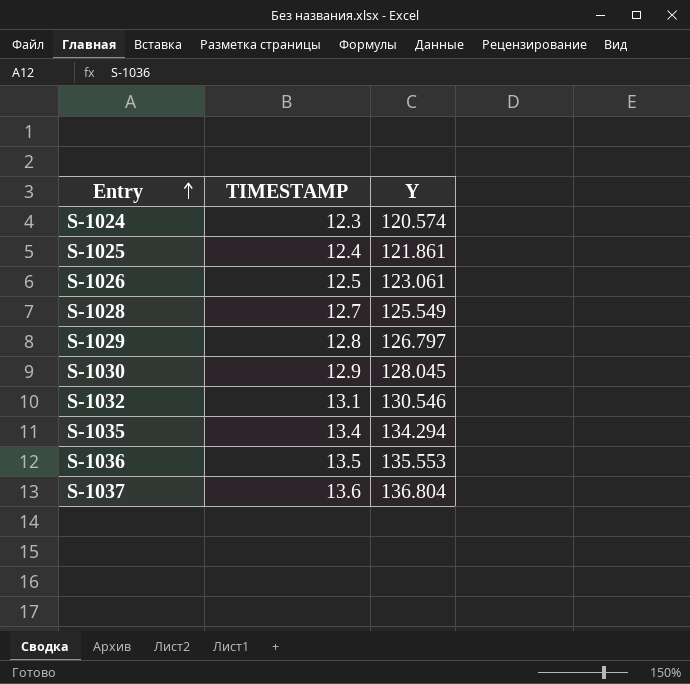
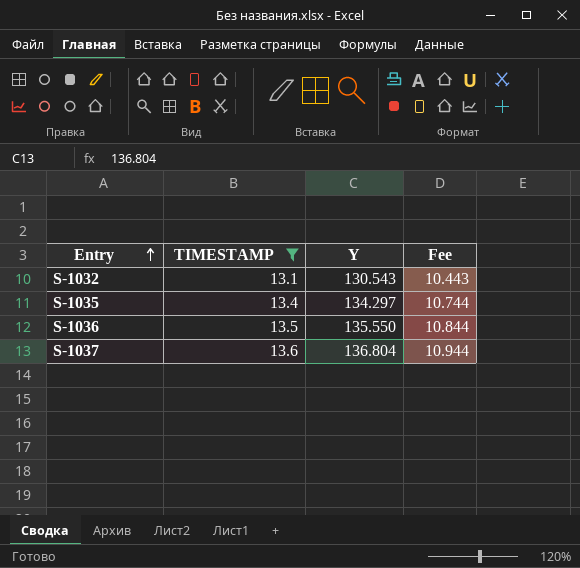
filter: none -> TIMESTAMP >= 13.1
column Fee | formula: none -> [Y] * 0.08
S-1032 | Y: 130.546 -> 130.543
S-1035 | Y: 134.294 -> 134.297
S-1036 | Y: 135.553 -> 135.550

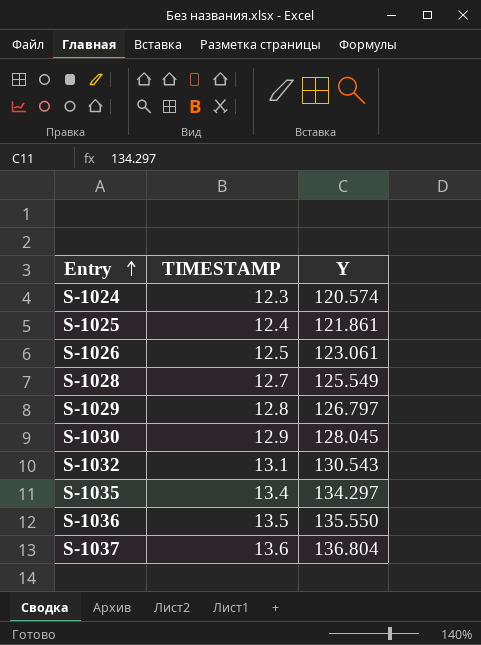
filter: TIMESTAMP >= 13.1 -> none
column Fee | formula: [Y] * 0.08 -> none

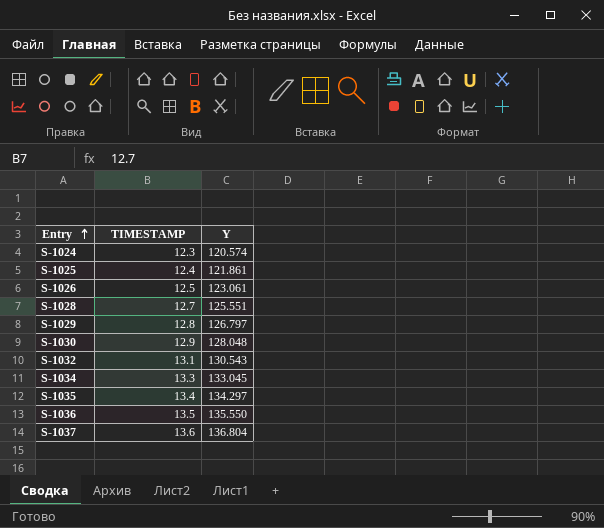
S-1028 | Y: 125.549 -> 125.551
S-1030 | Y: 128.045 -> 128.048
row S-1034: none -> 13.3 | 133.045

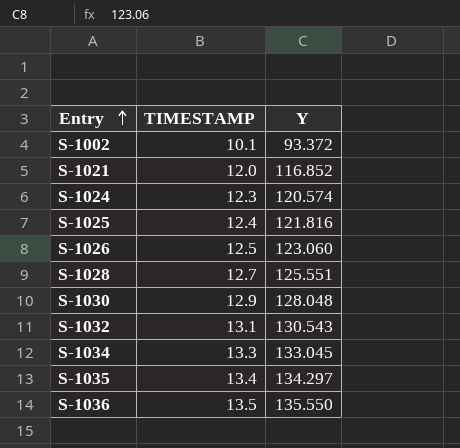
row S-1029: 12.8 | 126.797 -> none
row S-1037: 13.6 | 136.804 -> none
row S-1002: none -> 10.1 | 93.372
row S-1021: none -> 12.0 | 116.852
S-1025 | Y: 121.861 -> 121.816
S-1026 | Y: 123.061 -> 123.060

